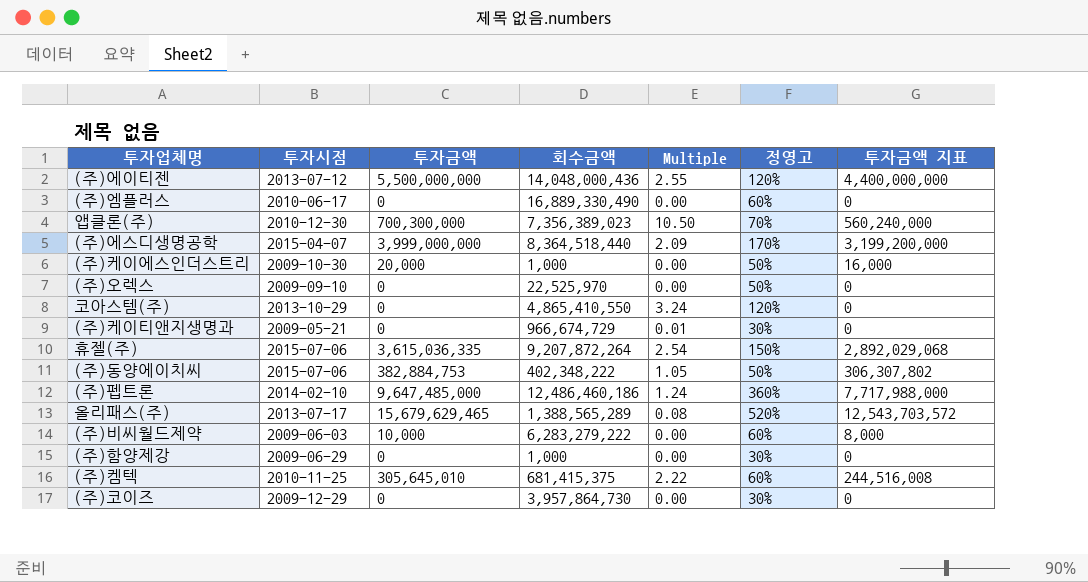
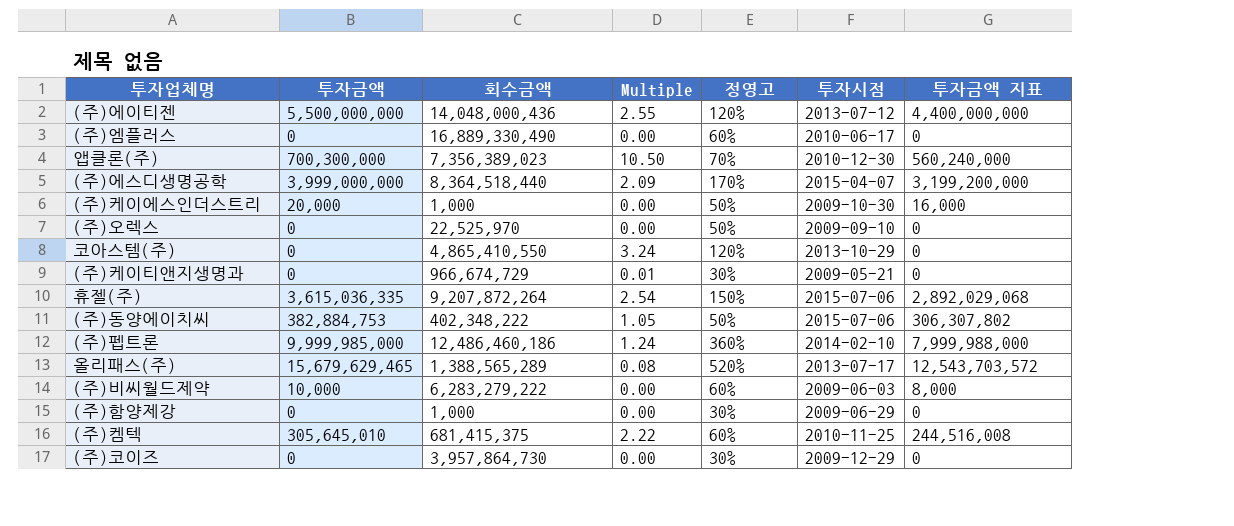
column 투자시점 | position: 2 -> 6
(주)펩트론 | 투자금액: 9,647,485,000 -> 9,999,985,000
(주)펩트론 | 투자금액 지표: 7,717,988,000 -> 7,999,988,000

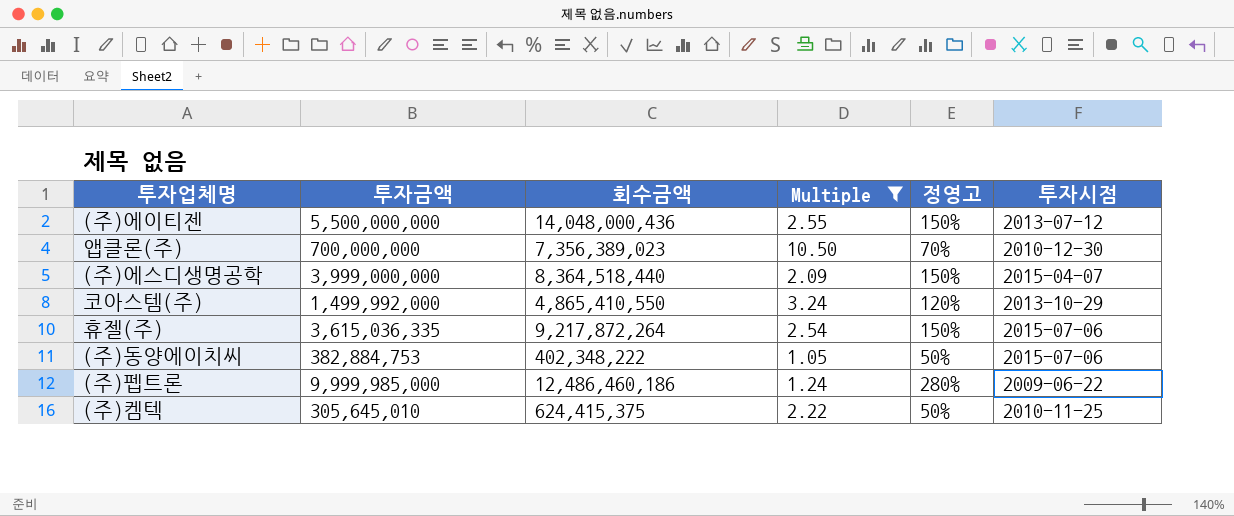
filter: none -> Multiple >= 1.05
column 투자금액 지표 | formula: [투자금액] * 0.8 -> none
(주)에이티젠 | 정영고: 120% -> 150%
앱클론(주) | 투자금액: 700,300,000 -> 700,000,000
(주)에스디생명공학 | 정영고: 170% -> 150%
코아스템(주) | 투자금액: 0 -> 1,499,992,000
휴젤(주) | 회수금액: 9,207,872,264 -> 9,217,872,264
(주)펩트론 | 정영고: 360% -> 280%
(주)펩트론 | 투자시점: 2014-02-10 -> 2009-06-22
(주)켐텍 | 회수금액: 681,415,375 -> 624,415,375
(주)켐텍 | 정영고: 60% -> 50%

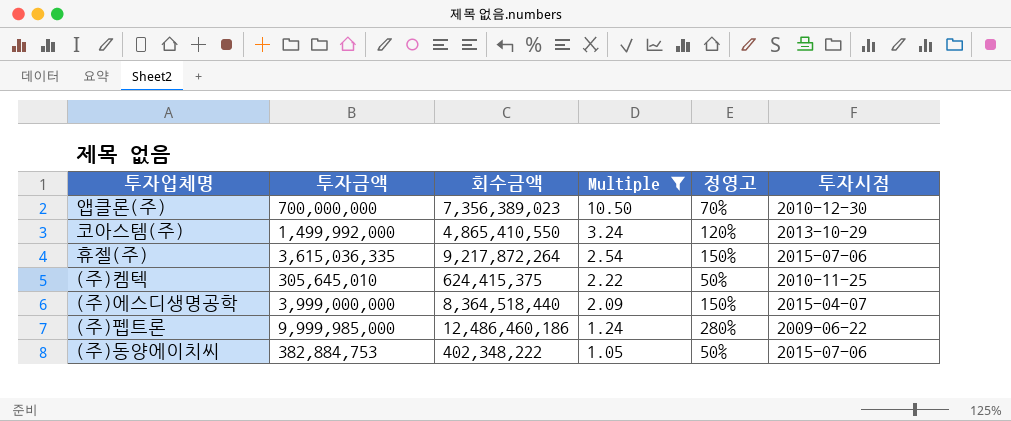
row order: none -> Multiple descending
row (주)에이티젠: 5,500,000,000 | 14,048,000,436 | 2.55 | 150% | 2013-07-12 -> none

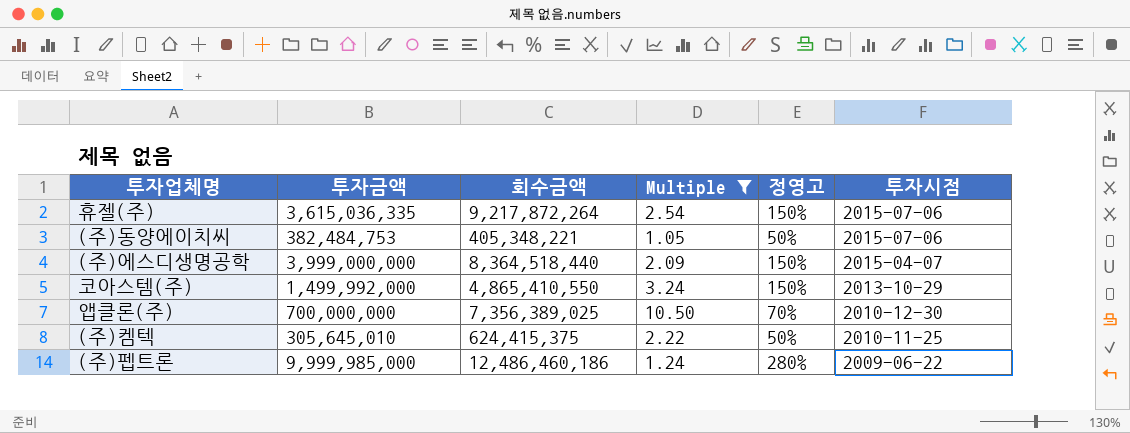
row order: Multiple descending -> 투자시점 descending
(주)동양에이치씨 | 투자금액: 382,884,753 -> 382,484,753
(주)동양에이치씨 | 회수금액: 402,348,222 -> 405,348,221
코아스템(주) | 정영고: 120% -> 150%
앱클론(주) | 회수금액: 7,356,389,023 -> 7,356,389,025

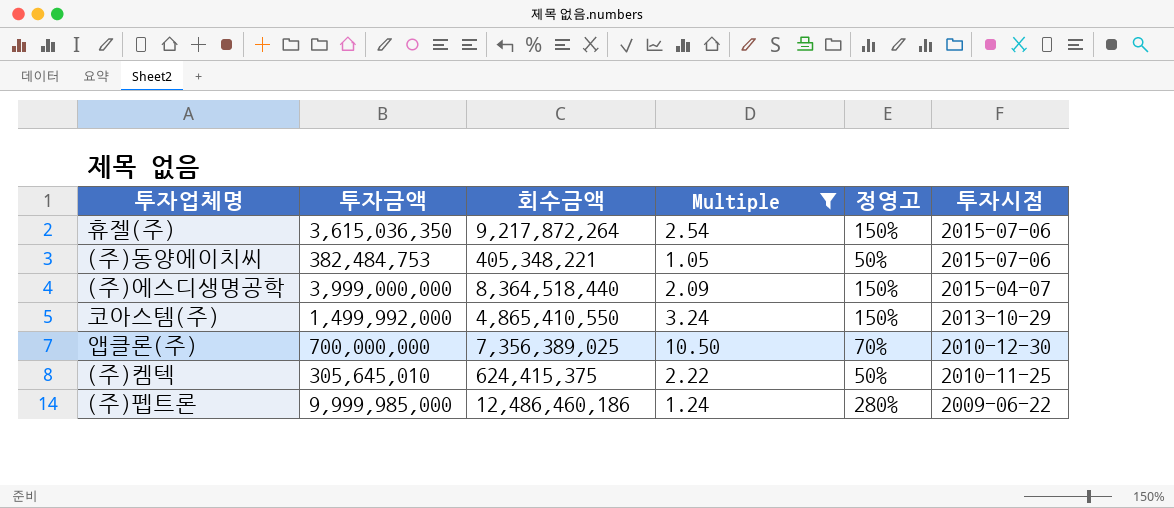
휴젤(주) | 투자금액: 3,615,036,335 -> 3,615,036,350

